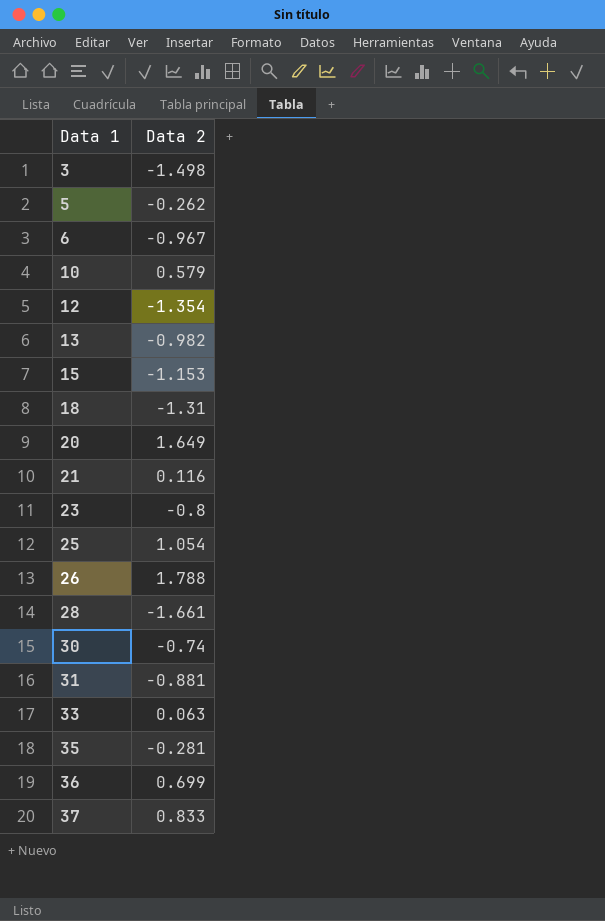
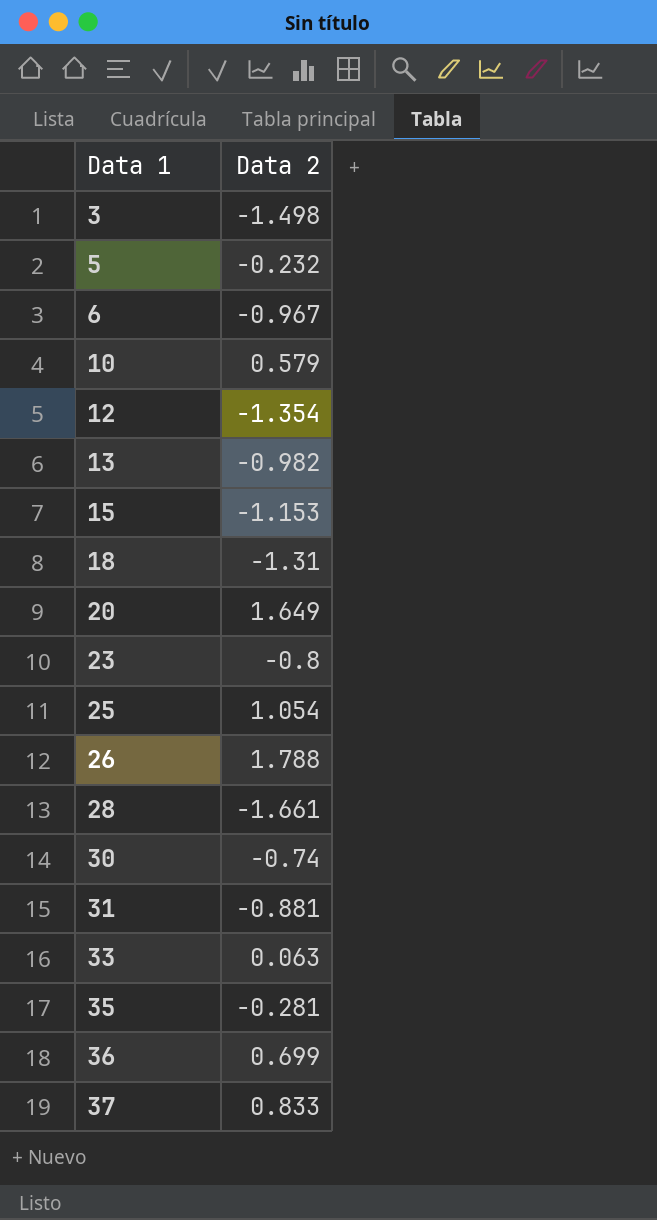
row 21: 0.116 -> none
5 | Data 2: -0.262 -> -0.232

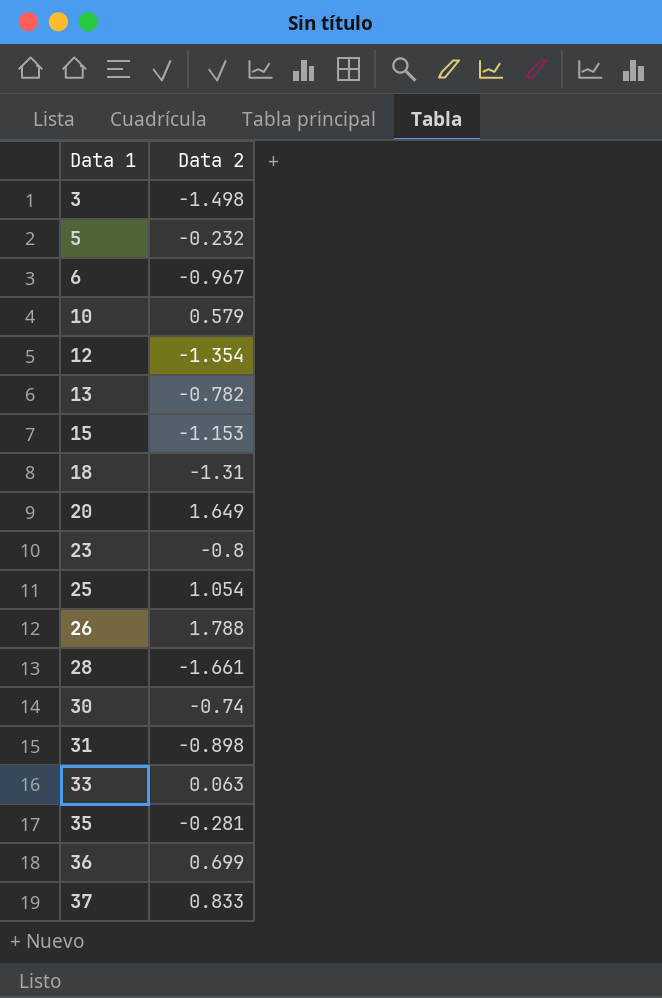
13 | Data 2: -0.982 -> -0.782
31 | Data 2: -0.881 -> -0.898

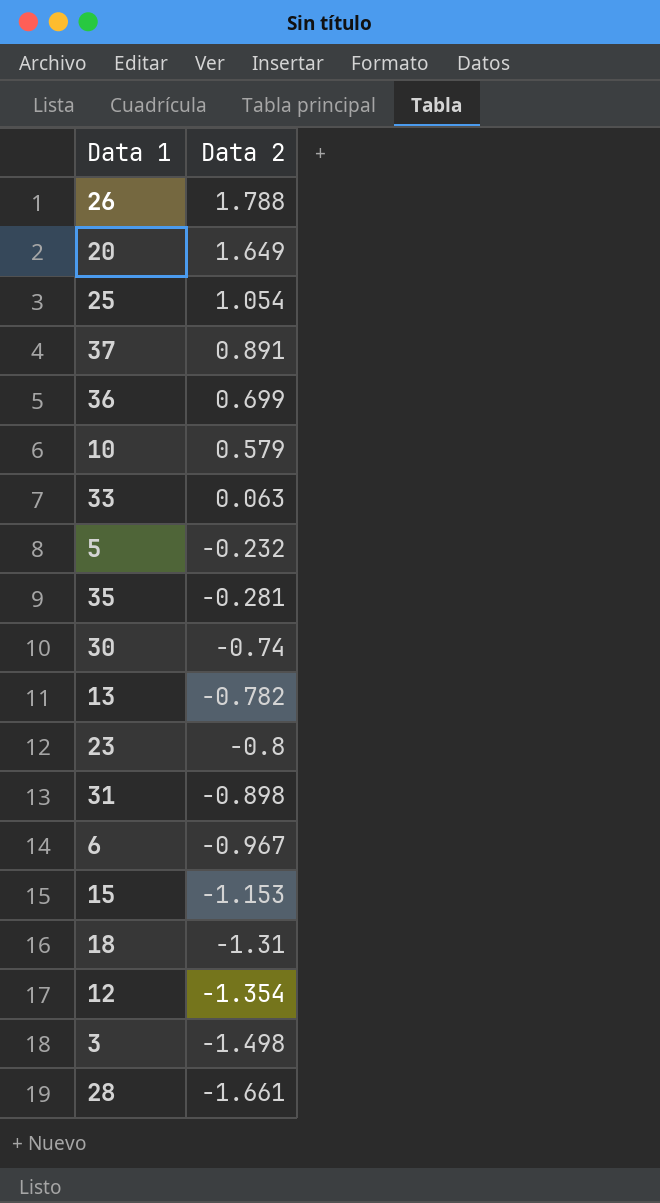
row order: Data 1 ascending -> Data 2 descending
37 | Data 2: 0.833 -> 0.891

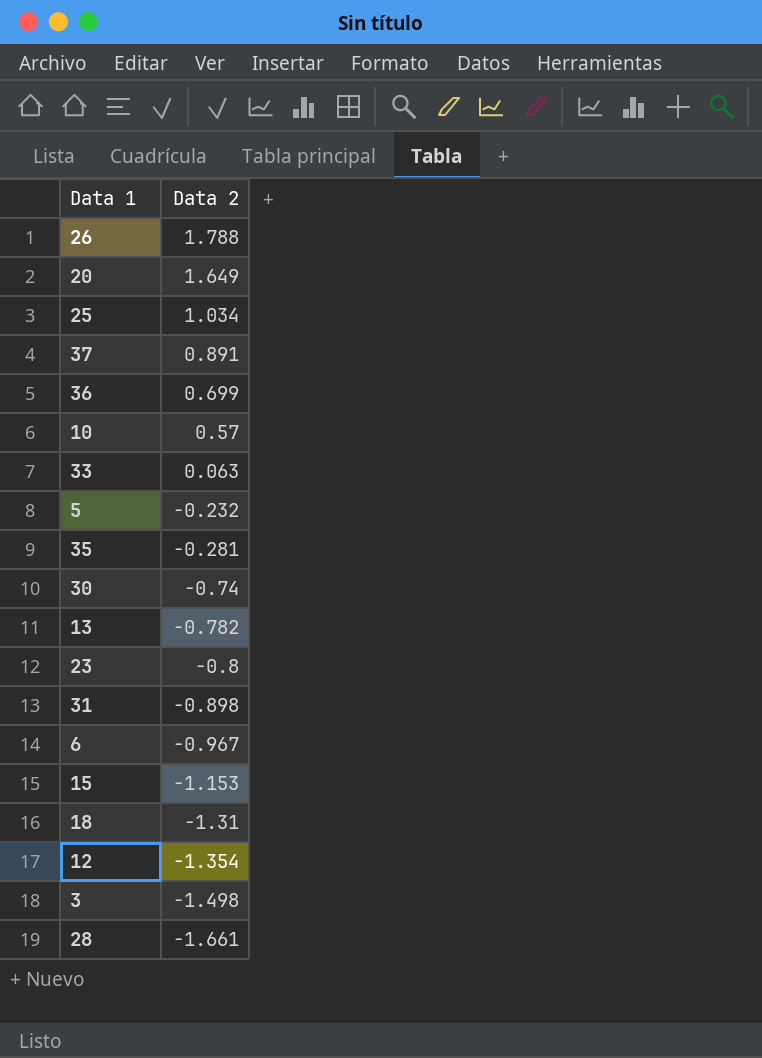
25 | Data 2: 1.054 -> 1.034
10 | Data 2: 0.579 -> 0.57

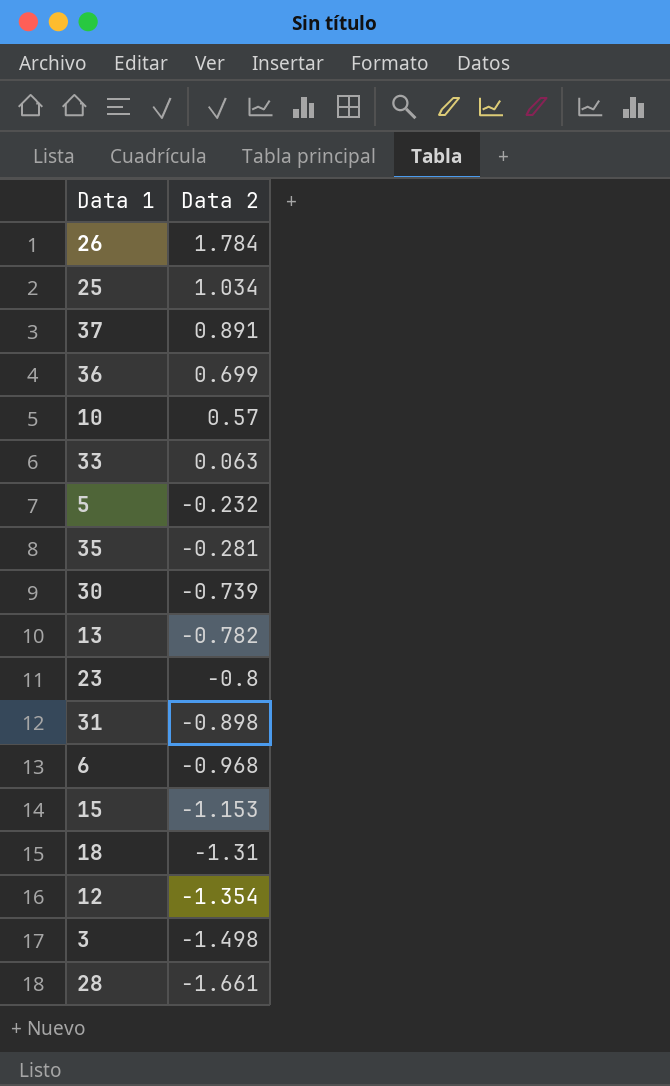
row 20: 1.649 -> none
26 | Data 2: 1.788 -> 1.784
30 | Data 2: -0.74 -> -0.739
6 | Data 2: -0.967 -> -0.968

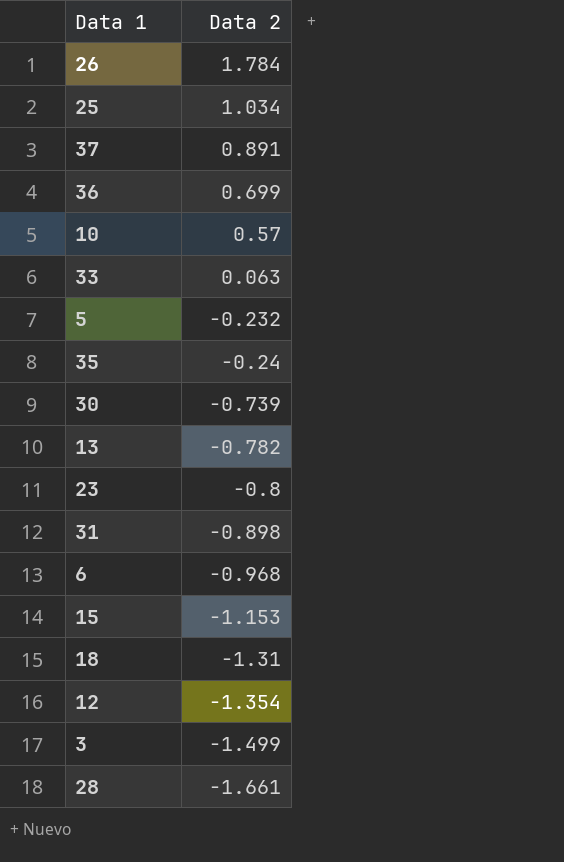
35 | Data 2: -0.281 -> -0.24
3 | Data 2: -1.498 -> -1.499

